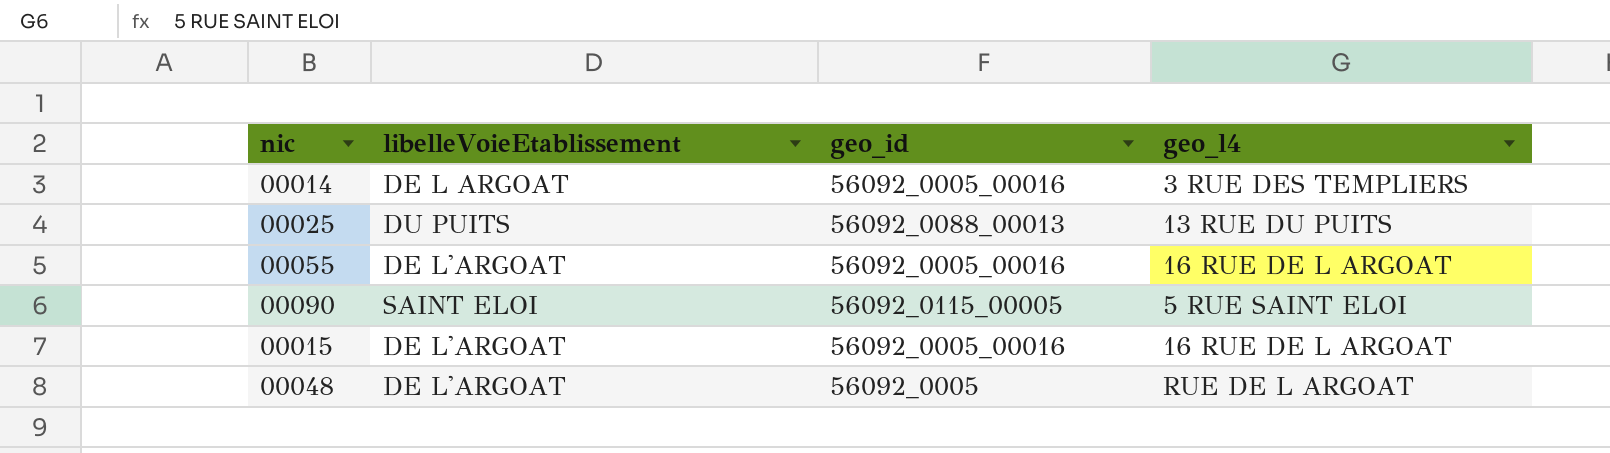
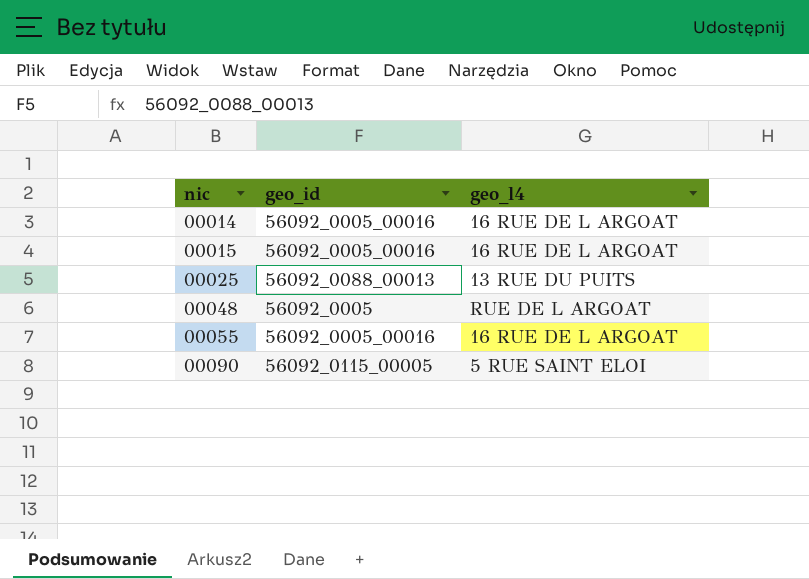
row order: none -> nic ascending
column libelleVoieEtablissement | position: 2 -> none
00014 | geo_l4: 3 RUE DES TEMPLIERS -> 16 RUE DE L ARGOAT

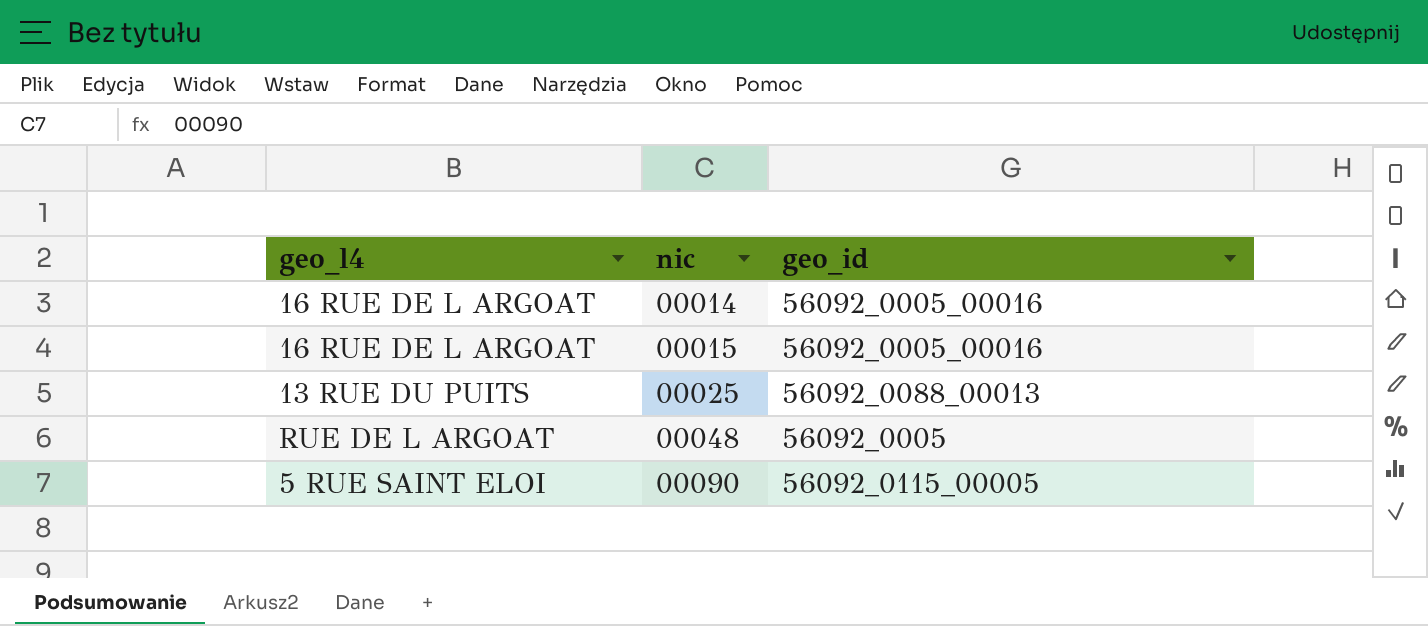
column geo_l4 | position: 3 -> 1
row 00055: 56092_0005_00016 | 16 RUE DE L ARGOAT -> none

